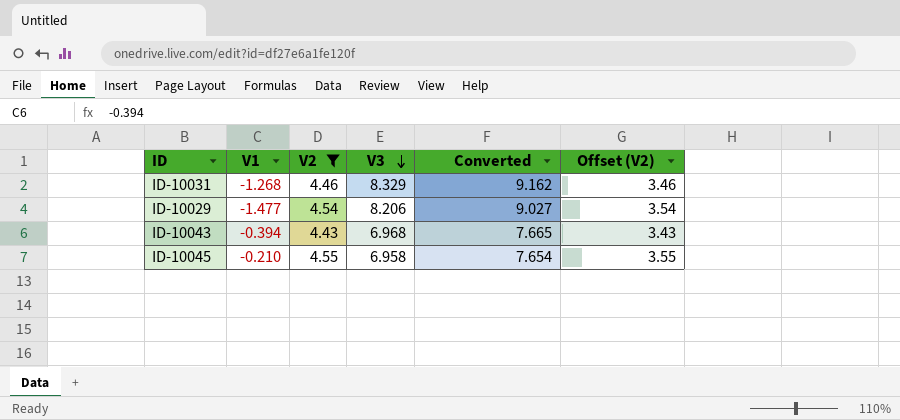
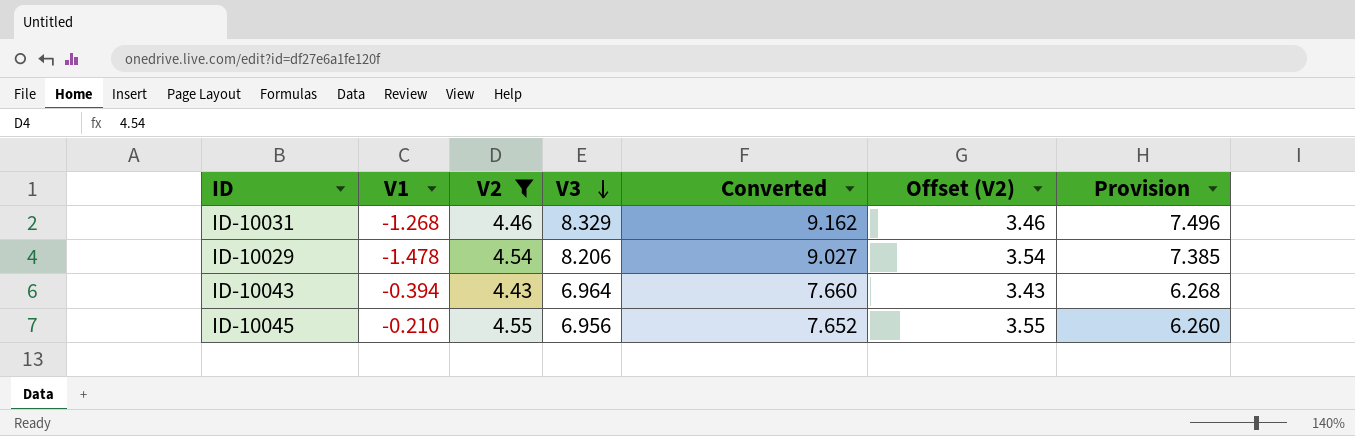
column Provision | formula: none -> [V3] * 0.9
ID-10029 | V1: -1.477 -> -1.478
ID-10043 | V3: 6.968 -> 6.964
ID-10043 | Converted: 7.665 -> 7.660
ID-10045 | V3: 6.958 -> 6.956
ID-10045 | Converted: 7.654 -> 7.652

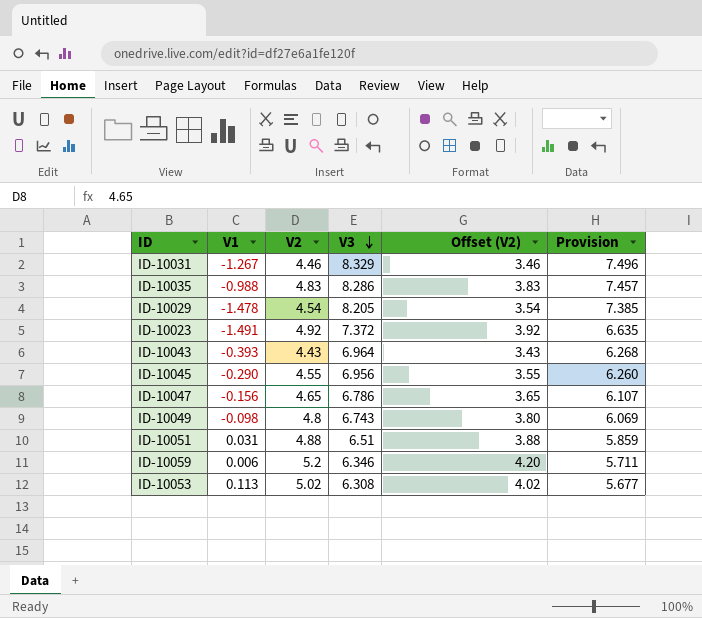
filter: V2 <= 4.55 -> none
column Converted | formula: [V3] * 1.1 -> none
ID-10031 | V1: -1.268 -> -1.267
ID-10029 | V3: 8.206 -> 8.205
ID-10043 | V1: -0.394 -> -0.393
ID-10045 | V1: -0.210 -> -0.290

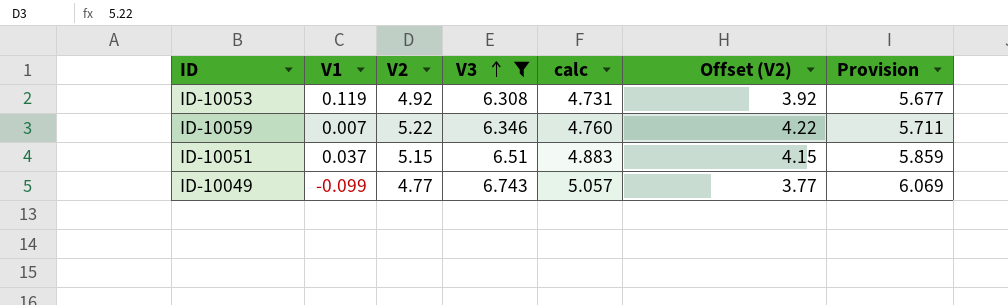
filter: none -> V3 <= 6.743
row order: V3 descending -> V3 ascending
column calc | formula: none -> [V3] * 0.75
ID-10053 | V1: 0.113 -> 0.119
ID-10053 | V2: 5.02 -> 4.92
ID-10053 | Offset (V2): 4.02 -> 3.92
ID-10059 | V1: 0.006 -> 0.007
ID-10059 | V2: 5.2 -> 5.22
ID-10059 | Offset (V2): 4.20 -> 4.22
ID-10051 | V1: 0.031 -> 0.037
ID-10051 | V2: 4.88 -> 5.15
ID-10051 | Offset (V2): 3.88 -> 4.15
ID-10049 | V1: -0.098 -> -0.099
ID-10049 | V2: 4.8 -> 4.77
ID-10049 | Offset (V2): 3.80 -> 3.77

